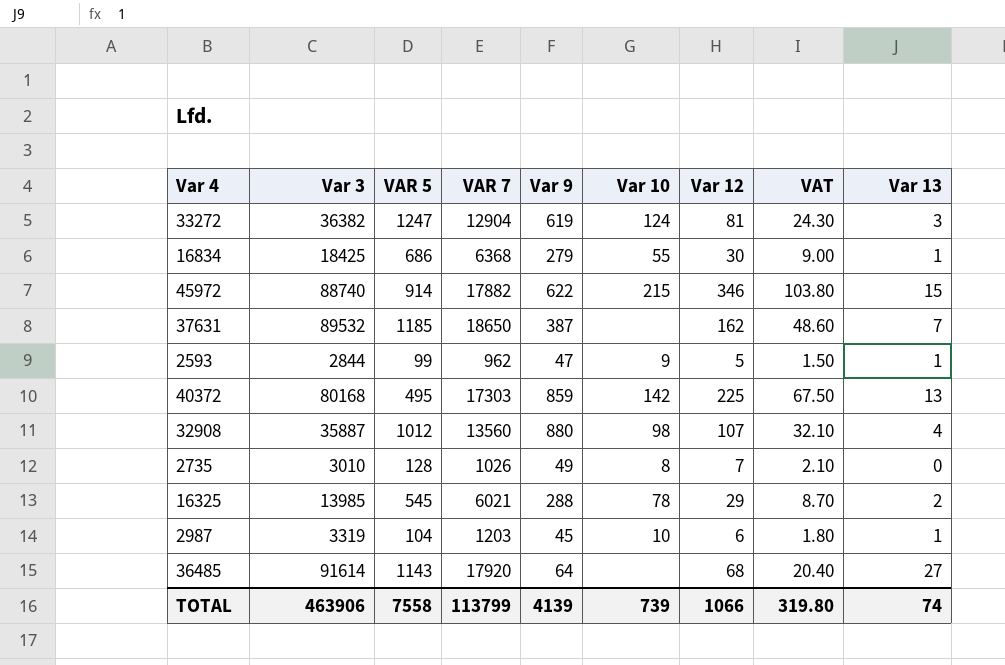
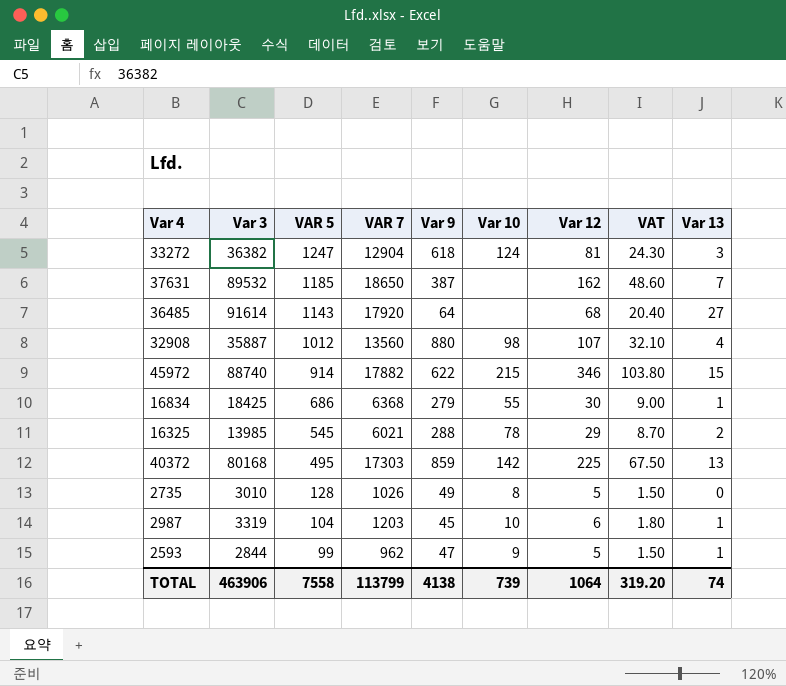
row order: none -> VAR 5 descending
33272 | Var 9: 619 -> 618
2735 | Var 12: 7 -> 5
2735 | VAT: 2.10 -> 1.50
TOTAL | Var 9: 4139 -> 4138
TOTAL | Var 12: 1066 -> 1064
TOTAL | VAT: 319.80 -> 319.20

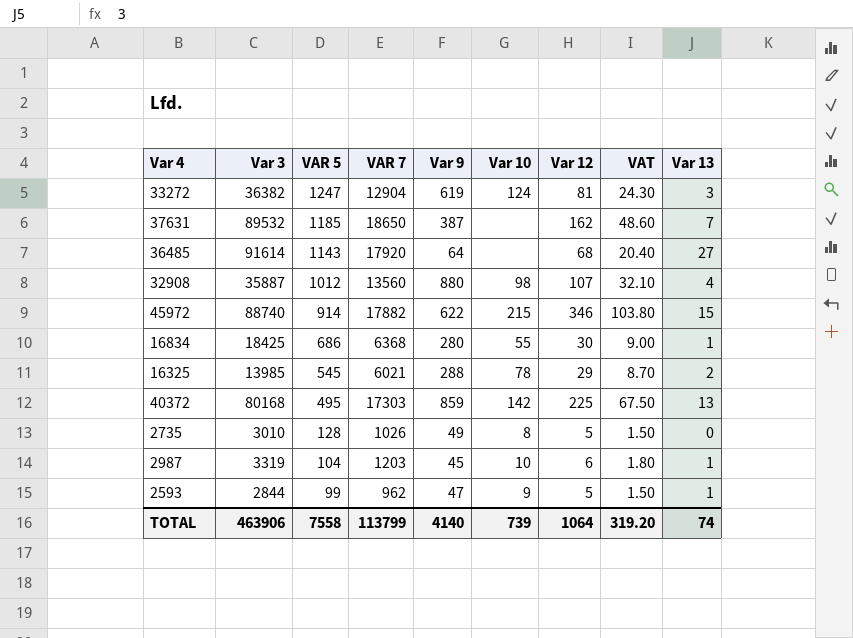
33272 | Var 9: 618 -> 619
16834 | Var 9: 279 -> 280
TOTAL | Var 9: 4138 -> 4140

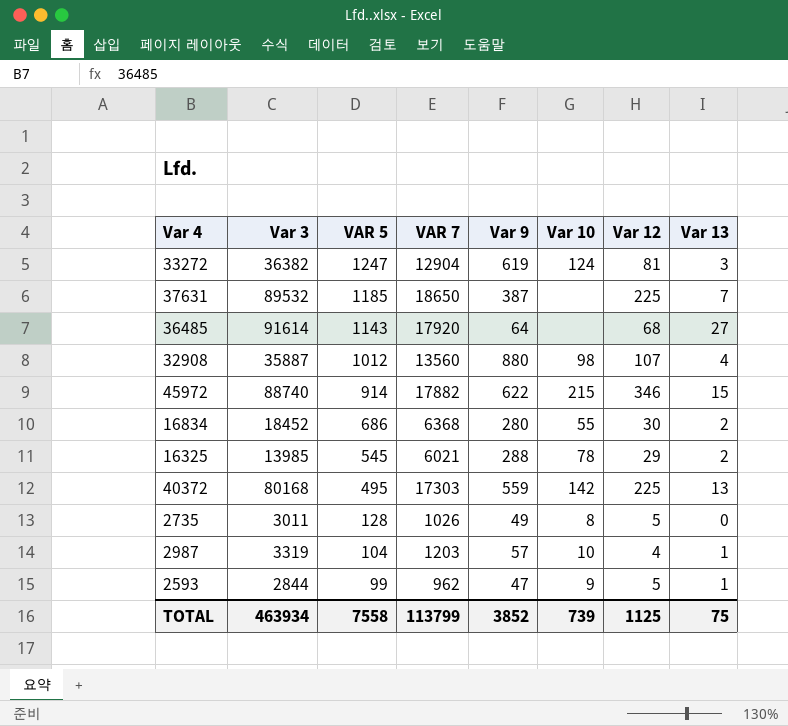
column VAT | formula: [Var 12] * 0.3 -> none
37631 | Var 12: 162 -> 225
16834 | Var 3: 18425 -> 18452
16834 | Var 13: 1 -> 2
40372 | Var 9: 859 -> 559
2735 | Var 3: 3010 -> 3011
2987 | Var 9: 45 -> 57
2987 | Var 12: 6 -> 4
TOTAL | Var 3: 463906 -> 463934
TOTAL | Var 9: 4140 -> 3852
TOTAL | Var 12: 1064 -> 1125
TOTAL | Var 13: 74 -> 75

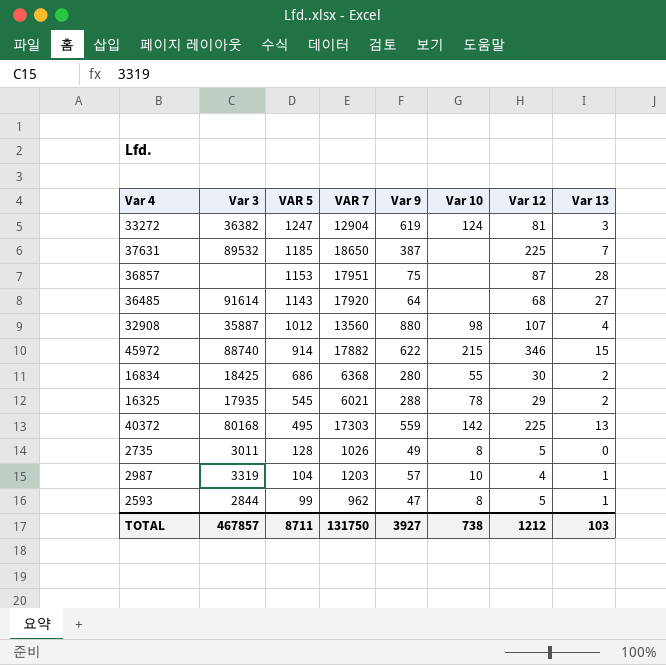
row 36857: none -> none | 1153 | 17951 | 75 | none | 87 | 28
16834 | Var 3: 18452 -> 18425
16325 | Var 3: 13985 -> 17935
2593 | Var 10: 9 -> 8
TOTAL | Var 3: 463934 -> 467857
TOTAL | VAR 5: 7558 -> 8711
TOTAL | VAR 7: 113799 -> 131750
TOTAL | Var 9: 3852 -> 3927
TOTAL | Var 10: 739 -> 738
TOTAL | Var 12: 1125 -> 1212
TOTAL | Var 13: 75 -> 103

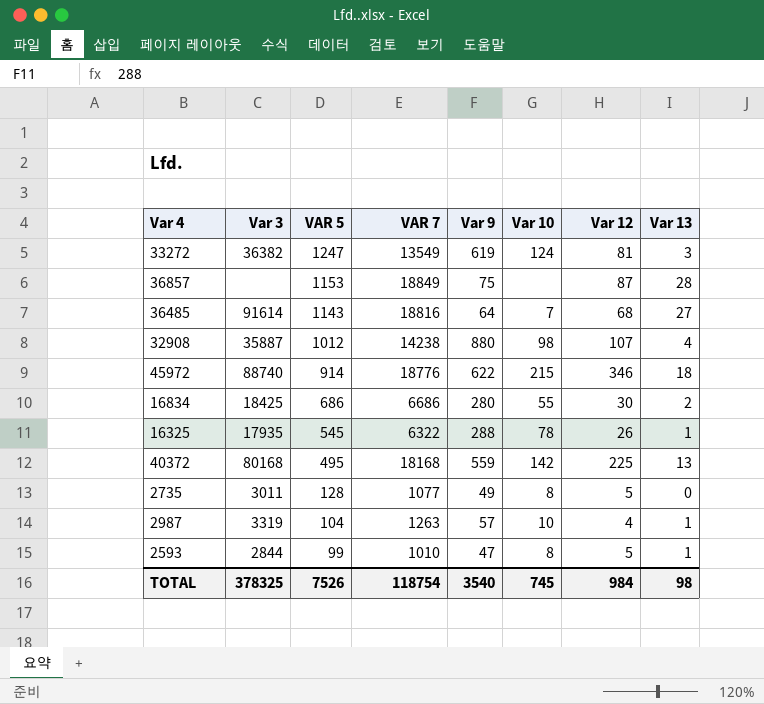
row 37631: 89532 | 1185 | 18650 | 387 | none | 225 | 7 -> none
33272 | VAR 7: 12904 -> 13549
36857 | VAR 7: 17951 -> 18849
36485 | VAR 7: 17920 -> 18816
36485 | Var 10: none -> 7
32908 | VAR 7: 13560 -> 14238
45972 | VAR 7: 17882 -> 18776
45972 | Var 13: 15 -> 18
16834 | VAR 7: 6368 -> 6686
16325 | VAR 7: 6021 -> 6322
16325 | Var 12: 29 -> 26
16325 | Var 13: 2 -> 1
40372 | VAR 7: 17303 -> 18168
2735 | VAR 7: 1026 -> 1077
2987 | VAR 7: 1203 -> 1263
2593 | VAR 7: 962 -> 1010
TOTAL | Var 3: 467857 -> 378325
TOTAL | VAR 5: 8711 -> 7526
TOTAL | VAR 7: 131750 -> 118754
TOTAL | Var 9: 3927 -> 3540
TOTAL | Var 10: 738 -> 745
TOTAL | Var 12: 1212 -> 984
TOTAL | Var 13: 103 -> 98

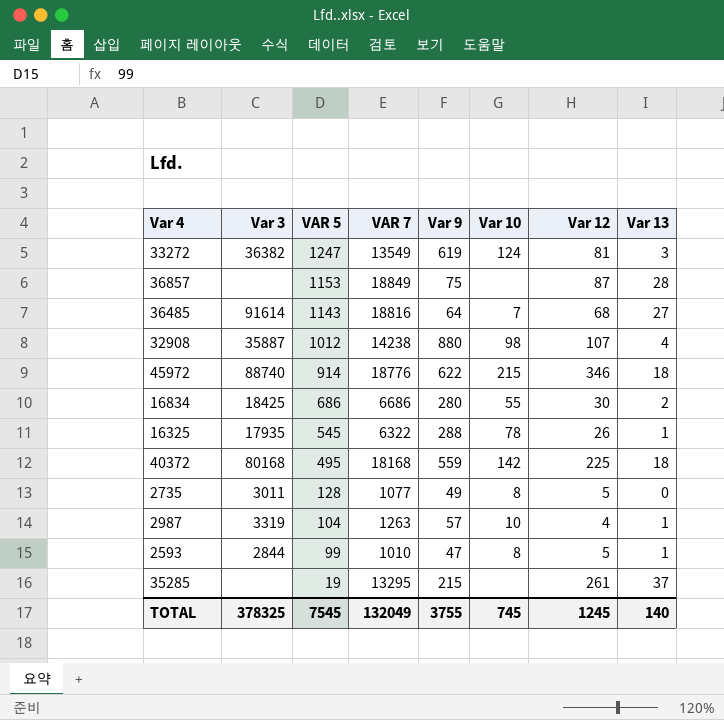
40372 | Var 13: 13 -> 18
row 35285: none -> none | 19 | 13295 | 215 | none | 261 | 37
TOTAL | VAR 5: 7526 -> 7545
TOTAL | VAR 7: 118754 -> 132049
TOTAL | Var 9: 3540 -> 3755
TOTAL | Var 12: 984 -> 1245
TOTAL | Var 13: 98 -> 140

